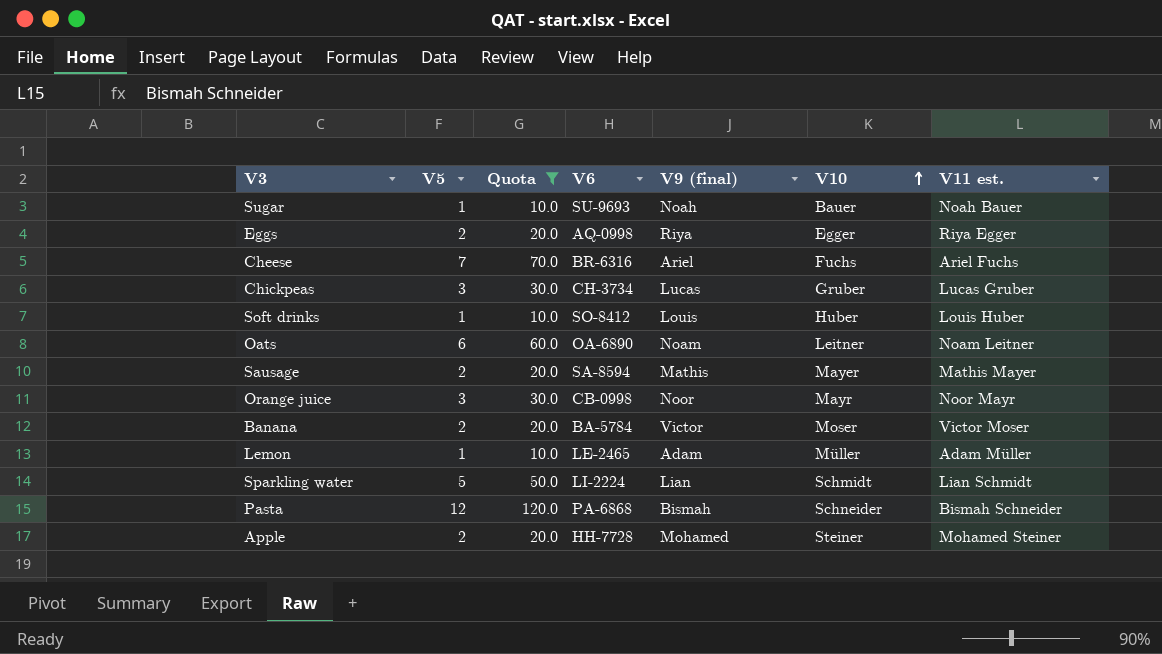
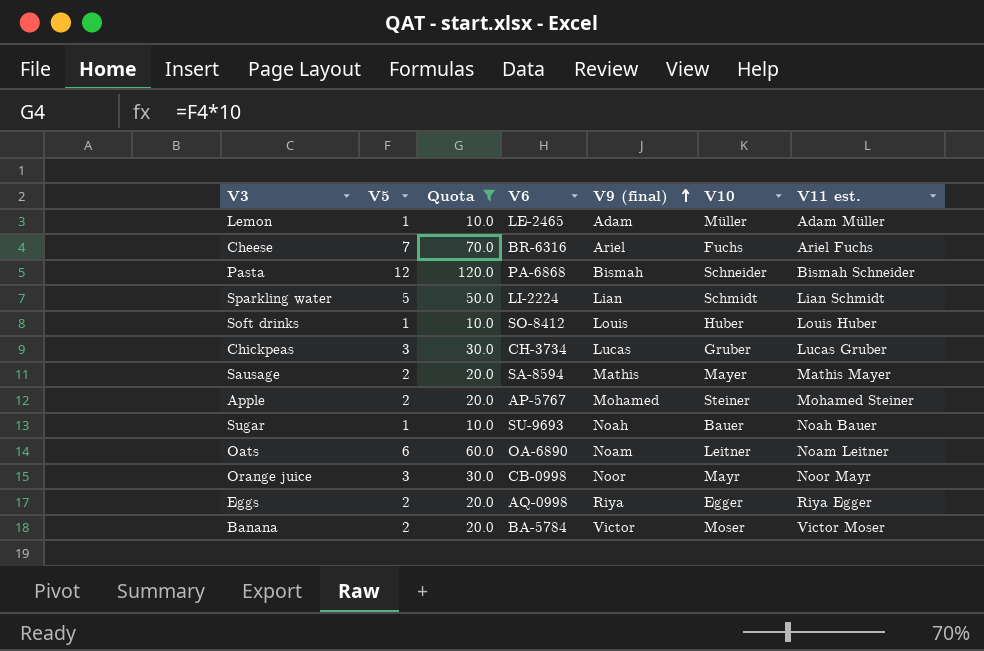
row order: V10 ascending -> V9 (final) ascending
Apple | V6: HH-7728 -> AP-5767

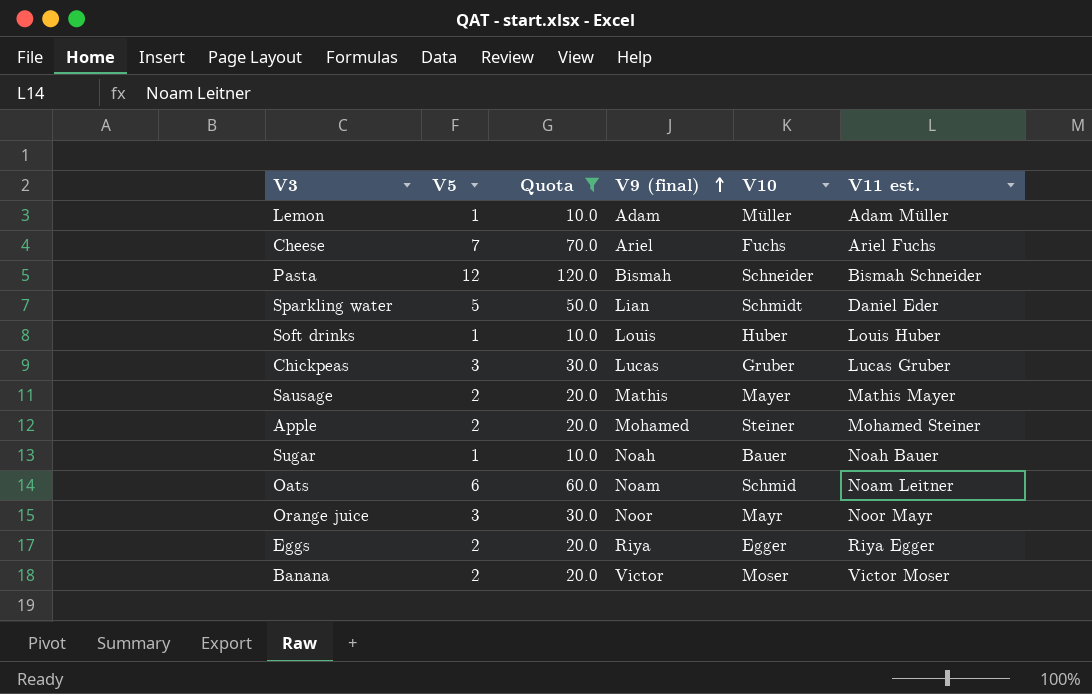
column V6 | position: 4 -> none
Sparkling water | V11 est.: Lian Schmidt -> Daniel Eder
Oats | V10: Leitner -> Schmid

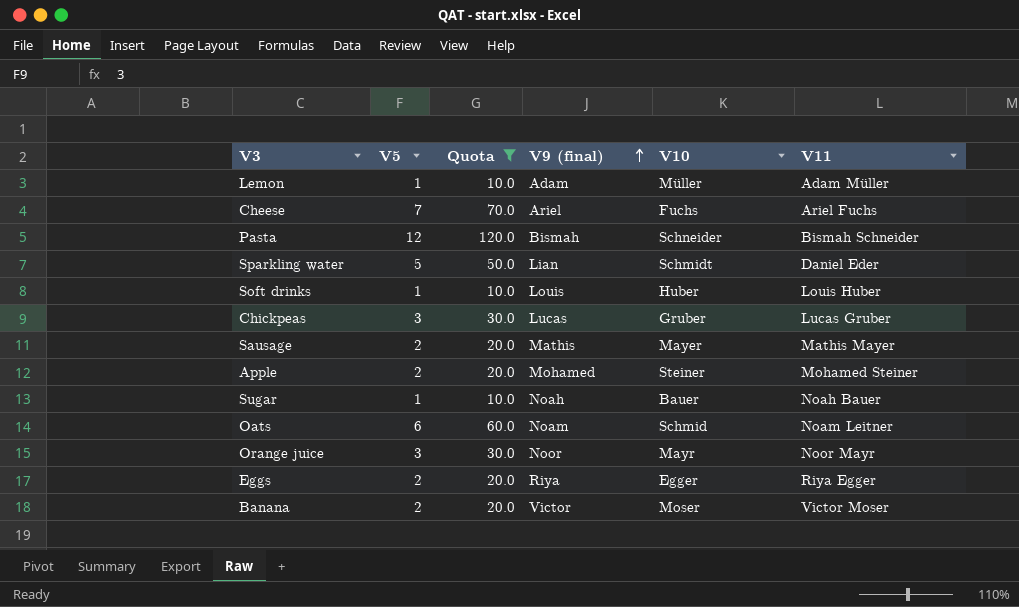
column name: V11 est. -> V11

